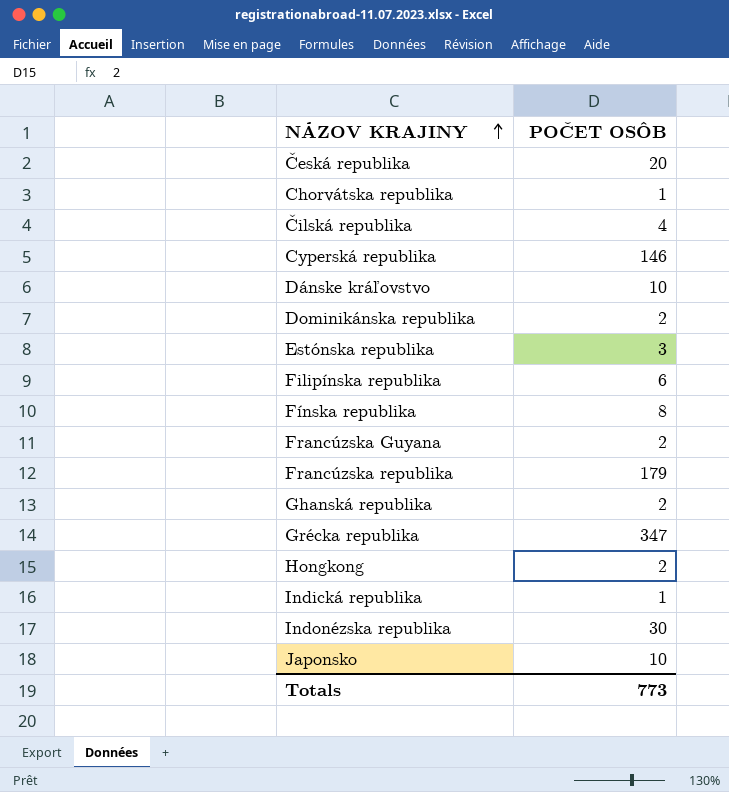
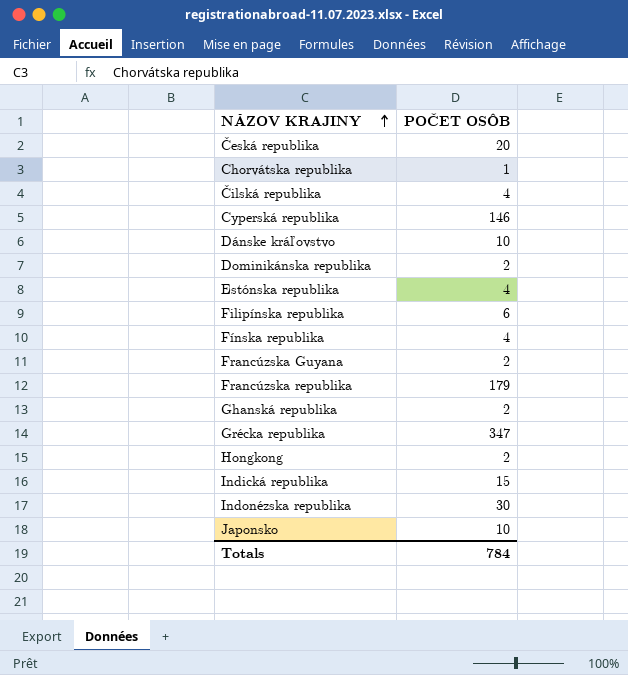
Estónska republika | POČET OSÔB: 3 -> 4
Fínska republika | POČET OSÔB: 8 -> 4
Indická republika | POČET OSÔB: 1 -> 15
Totals | POČET OSÔB: 773 -> 784

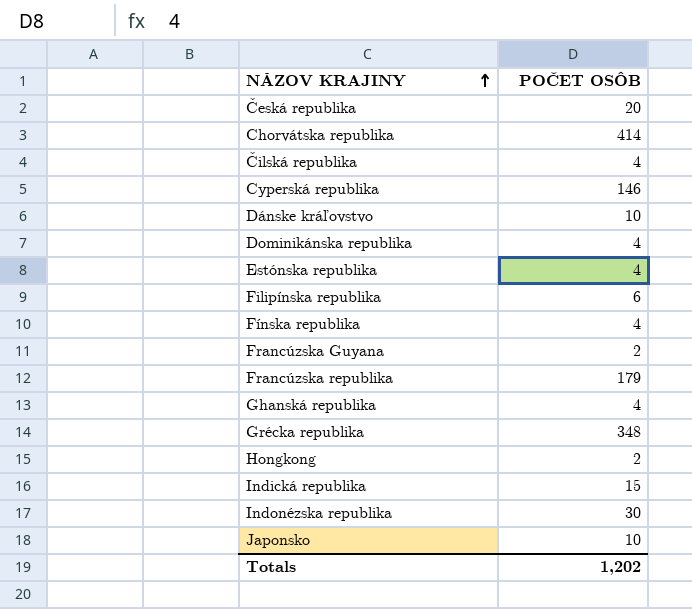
Chorvátska republika | POČET OSÔB: 1 -> 414
Dominikánska republika | POČET OSÔB: 2 -> 4
Ghanská republika | POČET OSÔB: 2 -> 4
Grécka republika | POČET OSÔB: 347 -> 348
Totals | POČET OSÔB: 784 -> 1,202

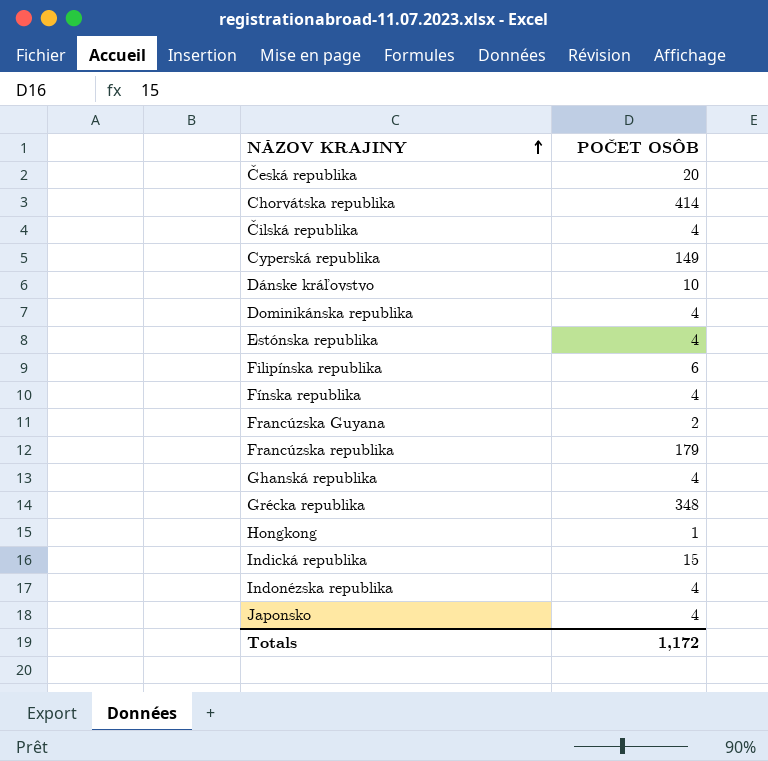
Cyperská republika | POČET OSÔB: 146 -> 149
Hongkong | POČET OSÔB: 2 -> 1
Indonézska republika | POČET OSÔB: 30 -> 4
Japonsko | POČET OSÔB: 10 -> 4
Totals | POČET OSÔB: 1,202 -> 1,172

